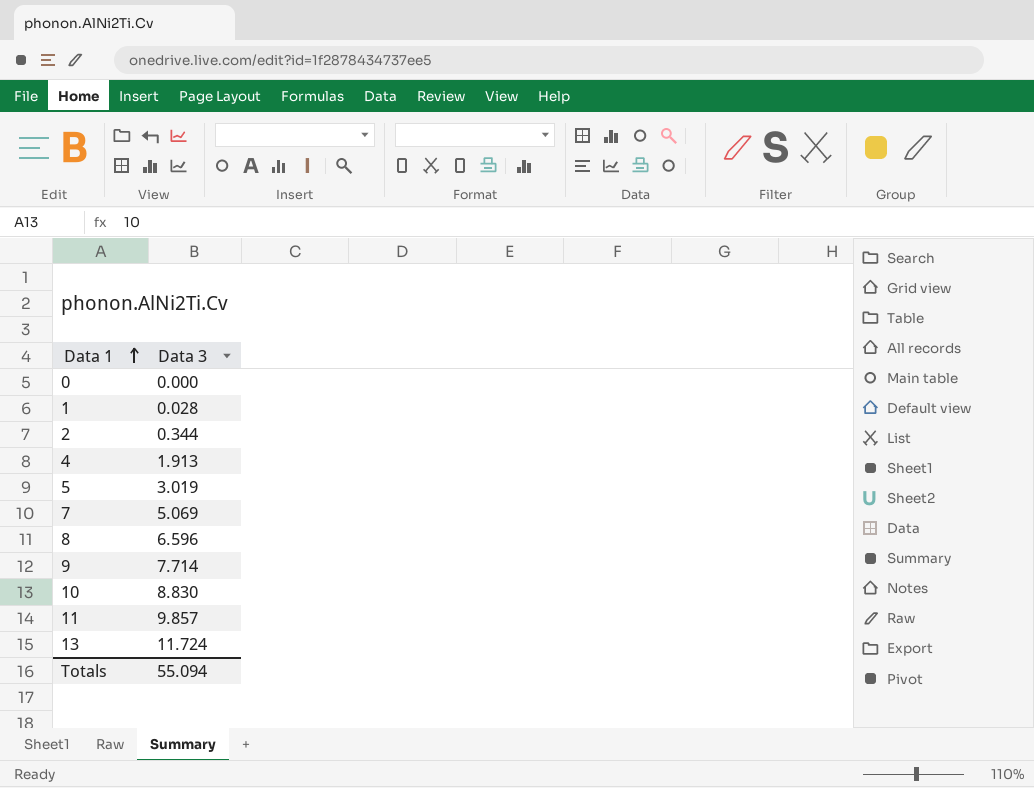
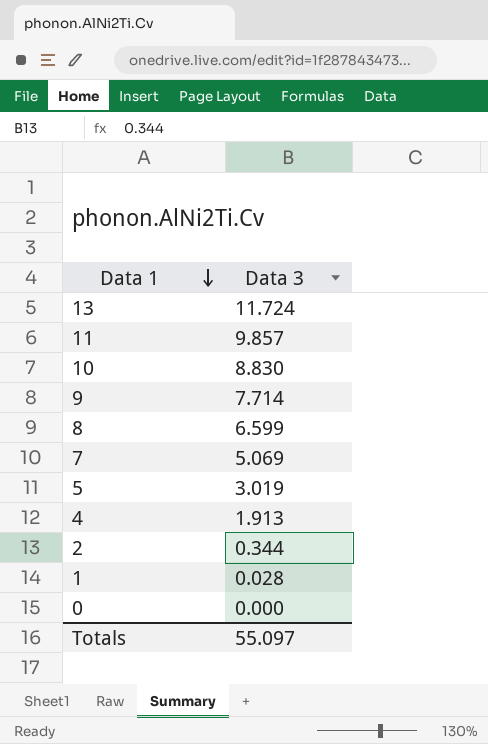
row order: Data 1 ascending -> Data 1 descending
8 | Data 3: 6.596 -> 6.599
Totals | Data 3: 55.094 -> 55.097

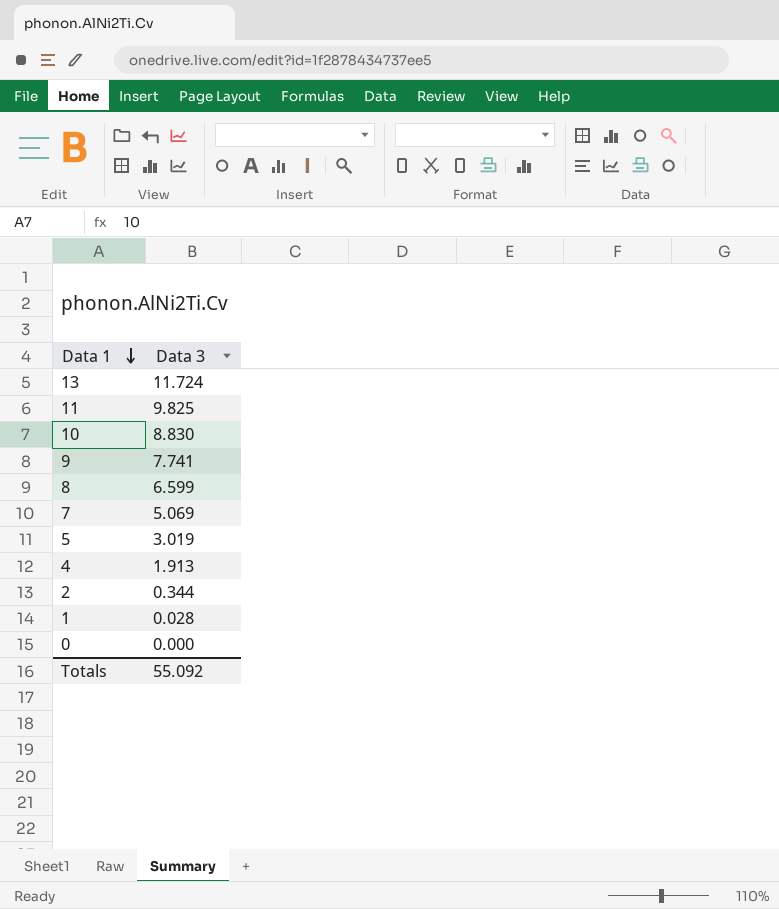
11 | Data 3: 9.857 -> 9.825
9 | Data 3: 7.714 -> 7.741
Totals | Data 3: 55.097 -> 55.092

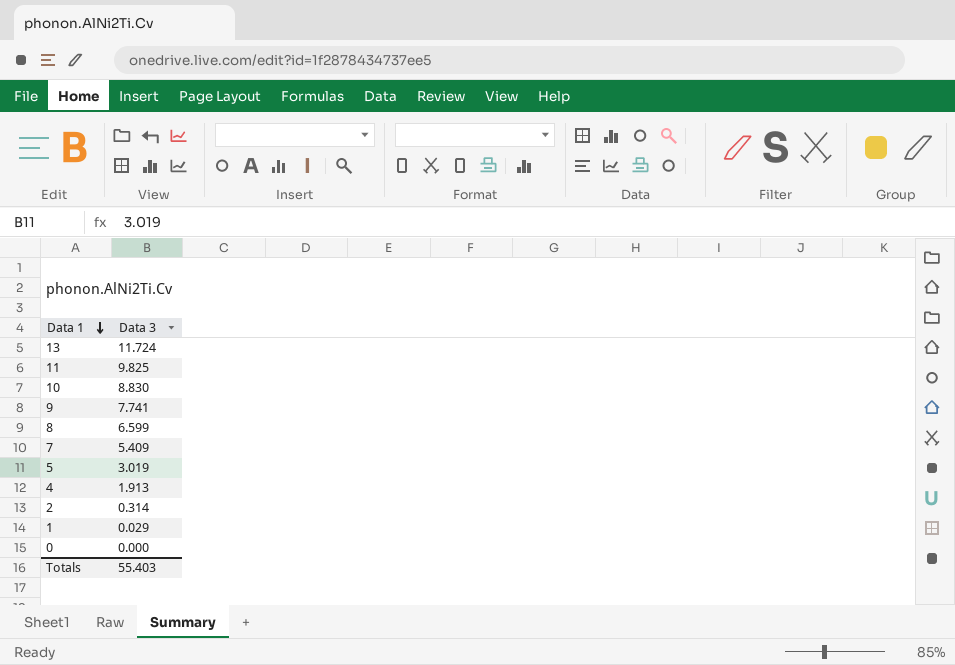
7 | Data 3: 5.069 -> 5.409
2 | Data 3: 0.344 -> 0.314
1 | Data 3: 0.028 -> 0.029
Totals | Data 3: 55.092 -> 55.403

